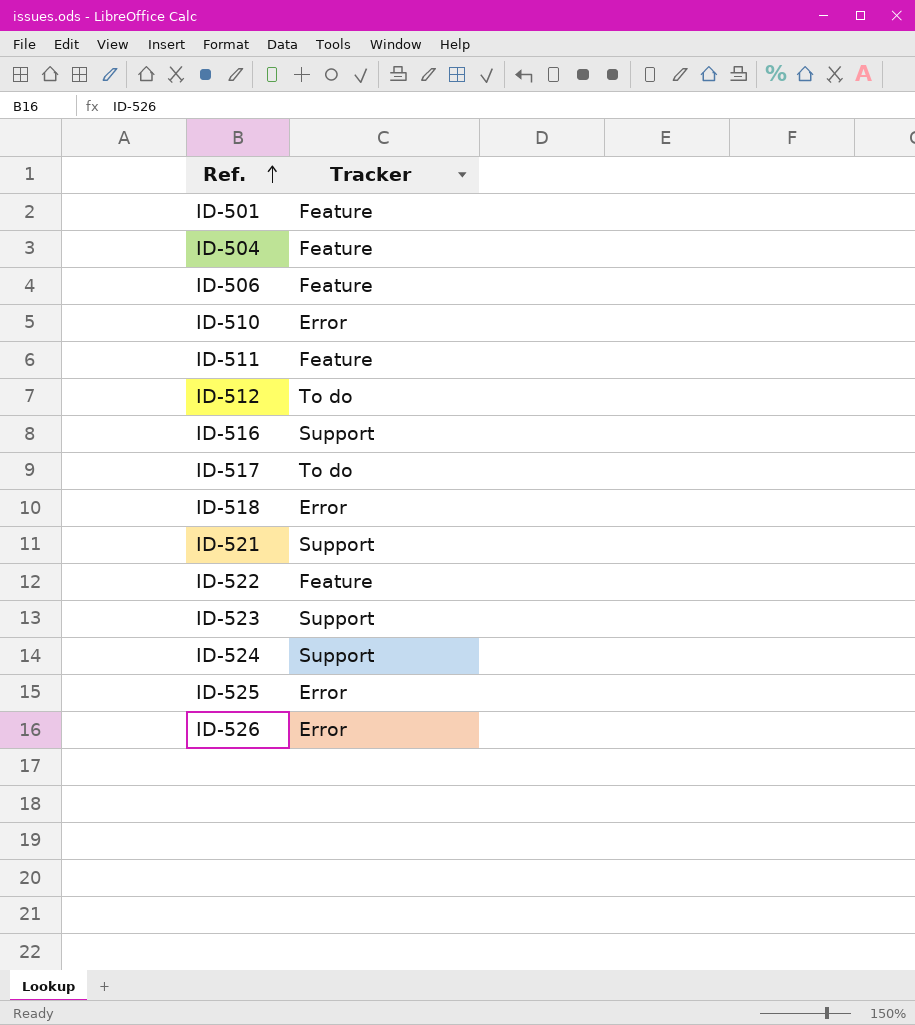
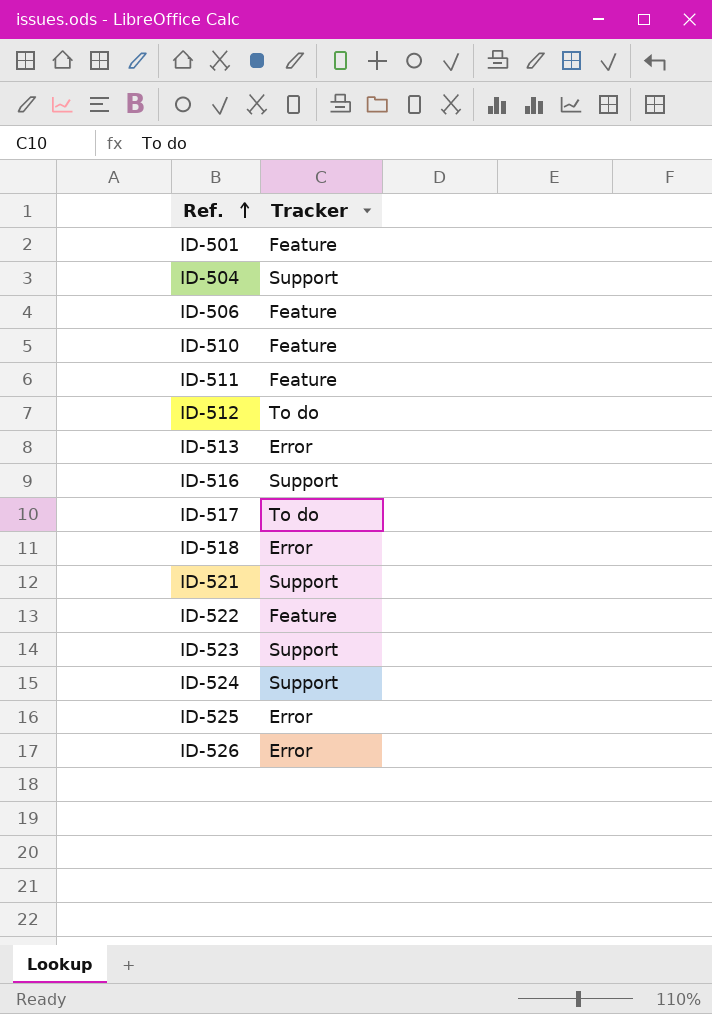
ID-504 | Tracker: Feature -> Support
ID-510 | Tracker: Error -> Feature
row ID-513: none -> Error

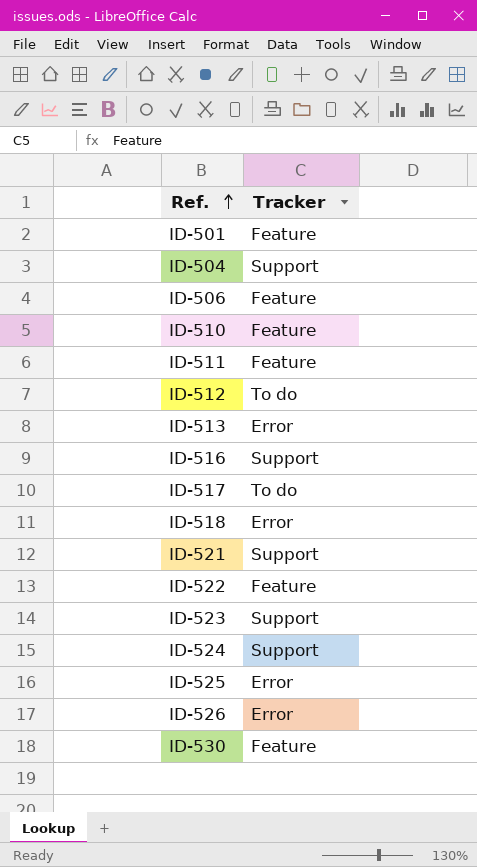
row ID-530: none -> Feature

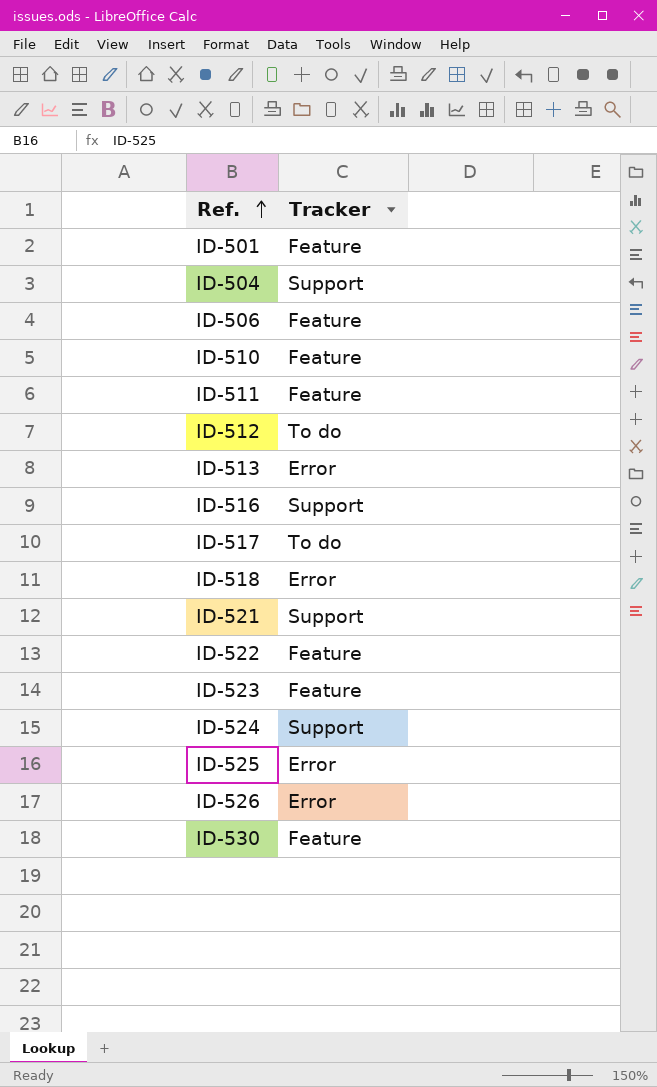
ID-523 | Tracker: Support -> Feature

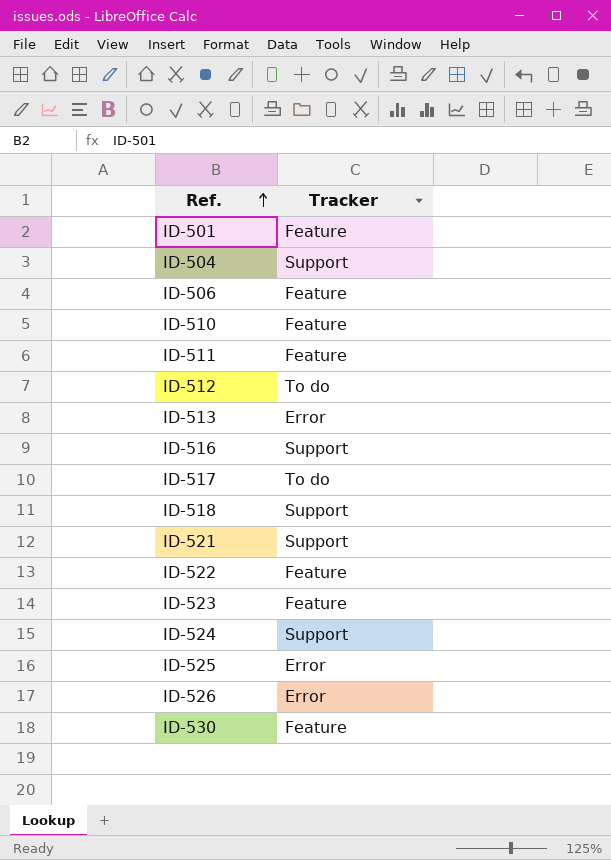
ID-518 | Tracker: Error -> Support

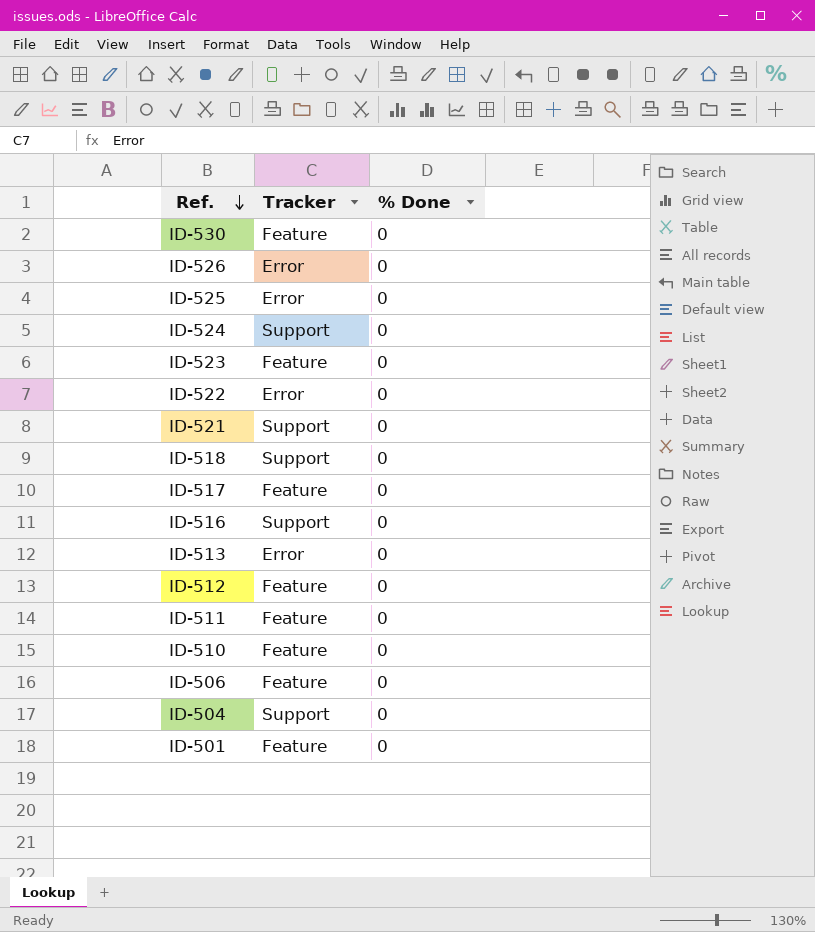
row order: Ref. ascending -> Ref. descending
column % Done | position: none -> 3
ID-522 | Tracker: Feature -> Error
ID-517 | Tracker: To do -> Feature
ID-512 | Tracker: To do -> Feature

